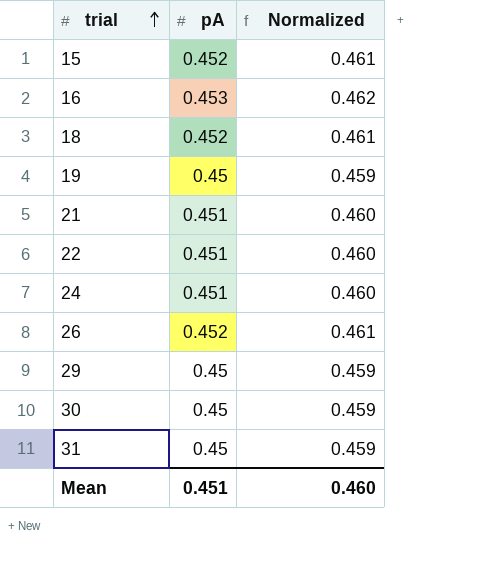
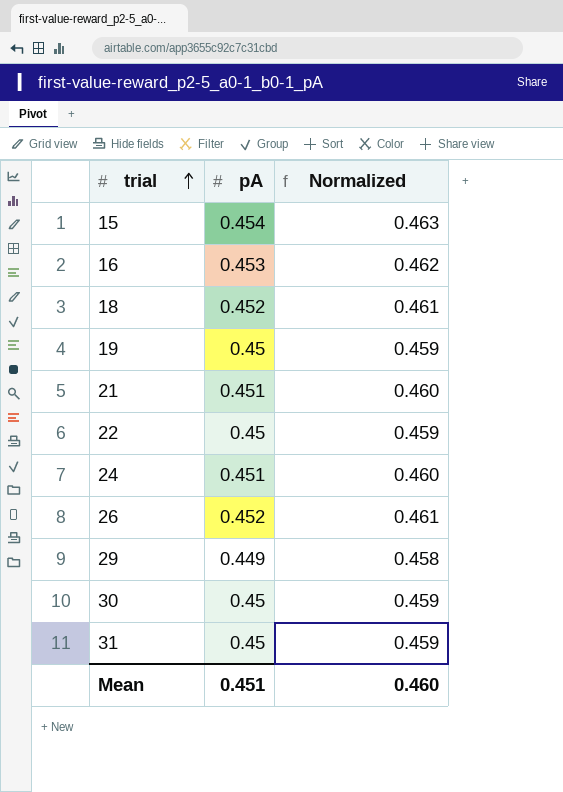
15 | pA: 0.452 -> 0.454
15 | Normalized: 0.461 -> 0.463
22 | pA: 0.451 -> 0.45
22 | Normalized: 0.460 -> 0.459
29 | pA: 0.45 -> 0.449
29 | Normalized: 0.459 -> 0.458

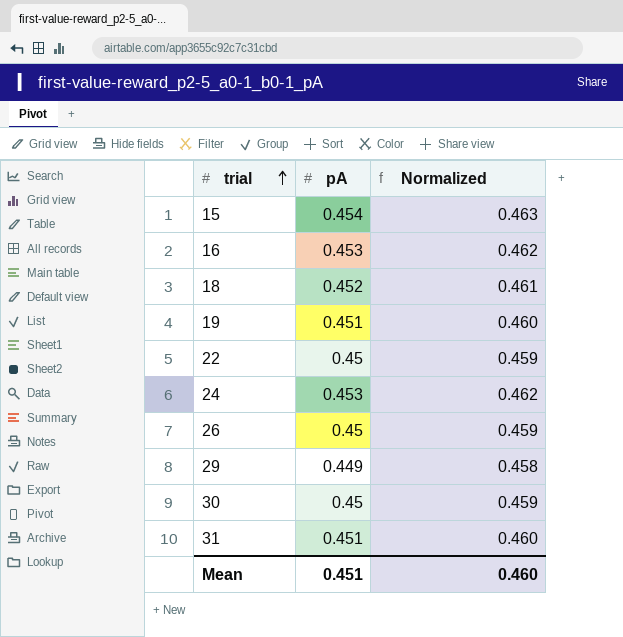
row 21: 0.451 | 0.460 -> none
19 | pA: 0.45 -> 0.451
19 | Normalized: 0.459 -> 0.460
24 | pA: 0.451 -> 0.453
24 | Normalized: 0.460 -> 0.462
26 | pA: 0.452 -> 0.45
26 | Normalized: 0.461 -> 0.459
31 | pA: 0.45 -> 0.451
31 | Normalized: 0.459 -> 0.460

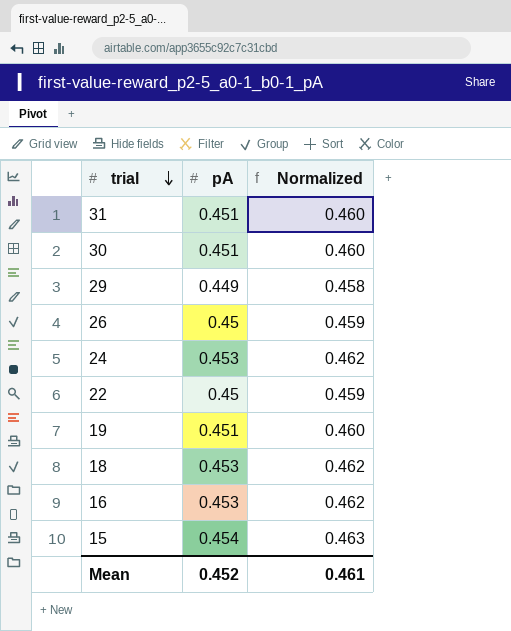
row order: trial ascending -> trial descending
30 | pA: 0.45 -> 0.451
30 | Normalized: 0.459 -> 0.460
18 | pA: 0.452 -> 0.453
18 | Normalized: 0.461 -> 0.462
Mean | pA: 0.451 -> 0.452
Mean | Normalized: 0.460 -> 0.461

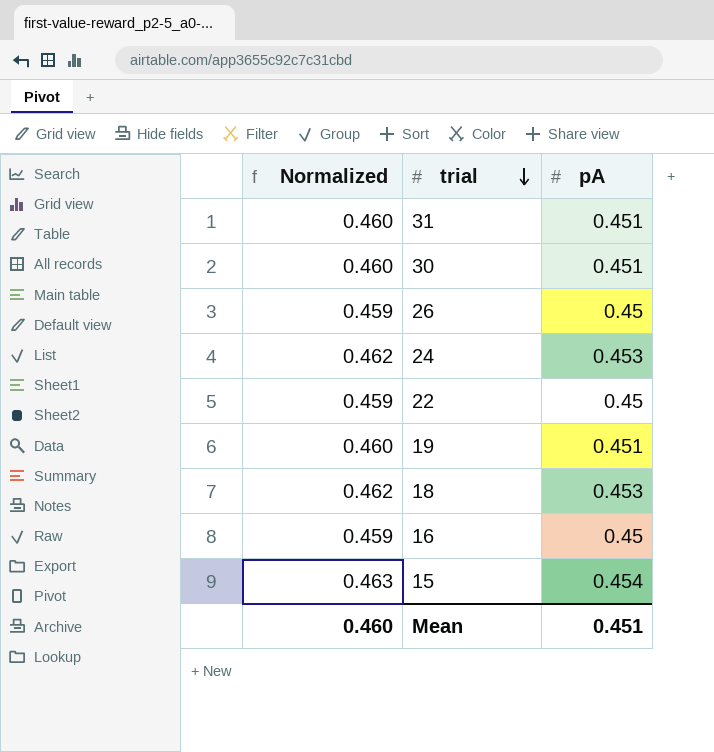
column Normalized | position: 3 -> 1
row 29: 0.449 | 0.458 -> none
16 | Normalized: 0.462 -> 0.459
16 | pA: 0.453 -> 0.45
Mean | Normalized: 0.461 -> 0.460
Mean | pA: 0.452 -> 0.451

